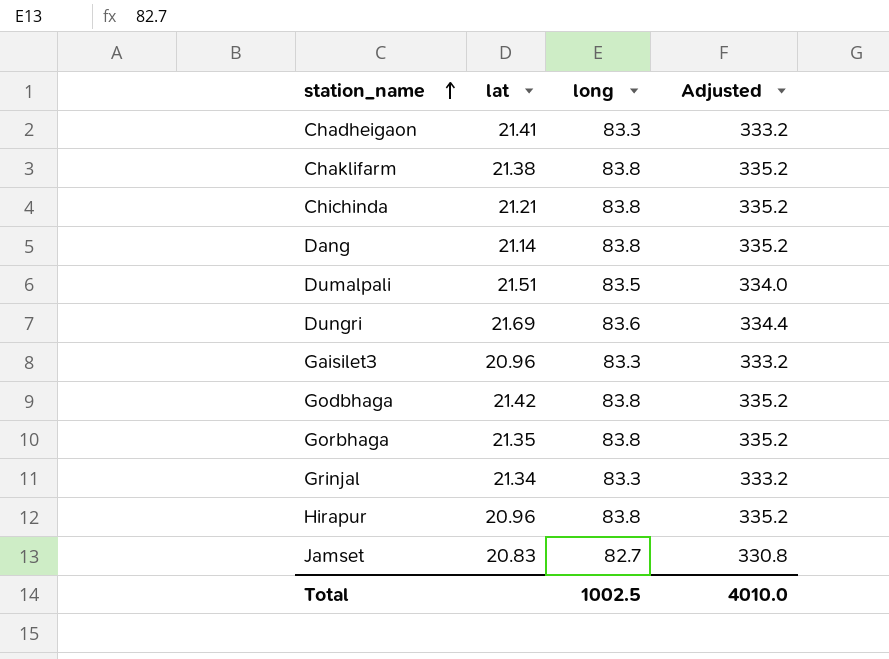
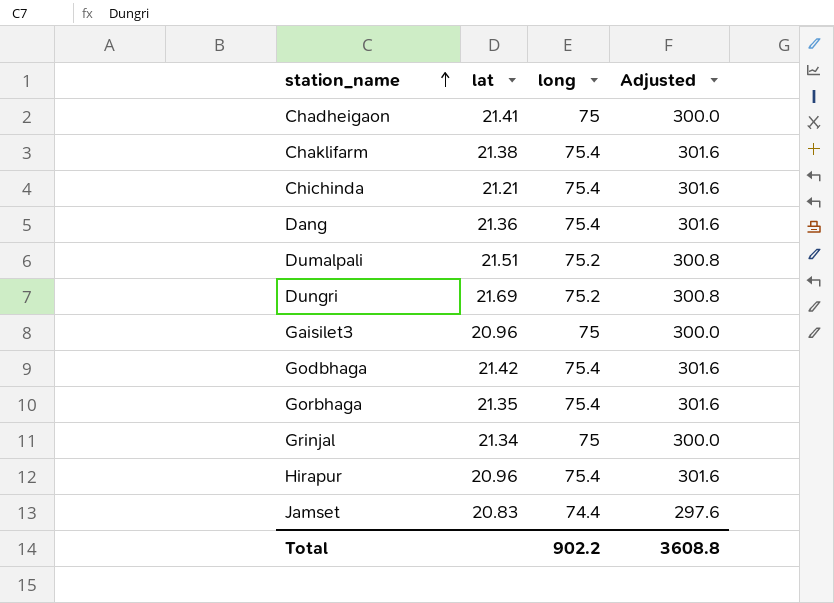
Chadheigaon | long: 83.3 -> 75
Chadheigaon | Adjusted: 333.2 -> 300.0
Chaklifarm | long: 83.8 -> 75.4
Chaklifarm | Adjusted: 335.2 -> 301.6
Chichinda | long: 83.8 -> 75.4
Chichinda | Adjusted: 335.2 -> 301.6
Dang | lat: 21.14 -> 21.36
Dang | long: 83.8 -> 75.4
Dang | Adjusted: 335.2 -> 301.6
Dumalpali | long: 83.5 -> 75.2
Dumalpali | Adjusted: 334.0 -> 300.8
Dungri | long: 83.6 -> 75.2
Dungri | Adjusted: 334.4 -> 300.8
Gaisilet3 | long: 83.3 -> 75
Gaisilet3 | Adjusted: 333.2 -> 300.0
Godbhaga | long: 83.8 -> 75.4
Godbhaga | Adjusted: 335.2 -> 301.6
Gorbhaga | long: 83.8 -> 75.4
Gorbhaga | Adjusted: 335.2 -> 301.6
Grinjal | long: 83.3 -> 75
Grinjal | Adjusted: 333.2 -> 300.0
Hirapur | long: 83.8 -> 75.4
Hirapur | Adjusted: 335.2 -> 301.6
Jamset | long: 82.7 -> 74.4
Jamset | Adjusted: 330.8 -> 297.6
Total | long: 1002.5 -> 902.2
Total | Adjusted: 4010.0 -> 3608.8

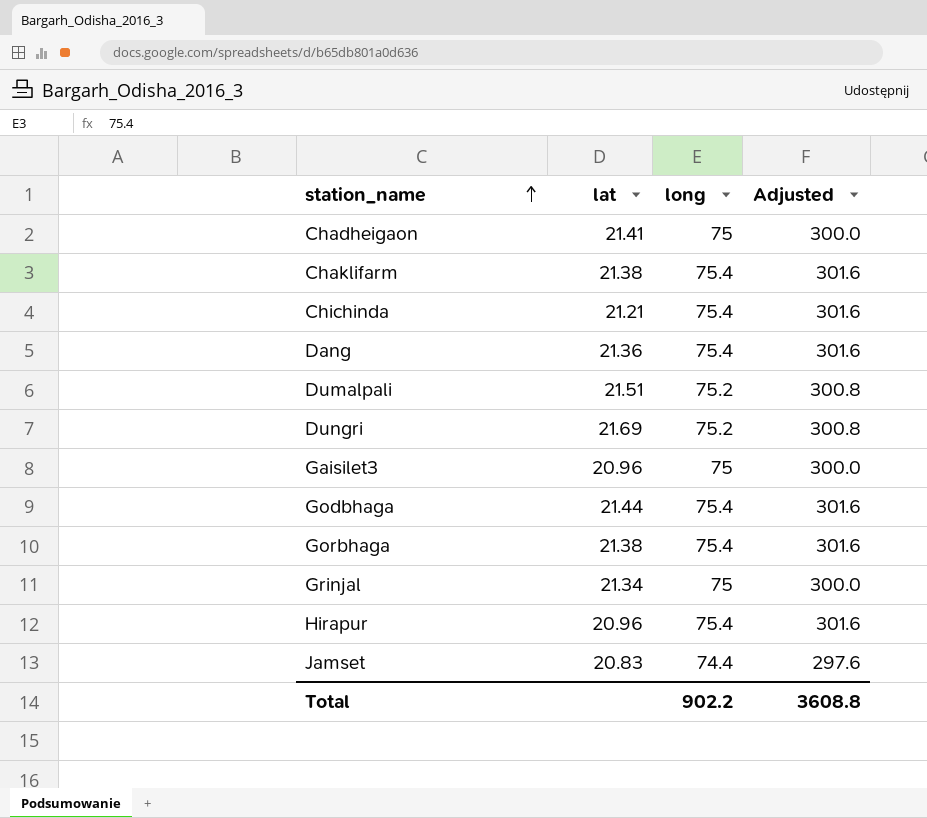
Godbhaga | lat: 21.42 -> 21.44
Gorbhaga | lat: 21.35 -> 21.38

